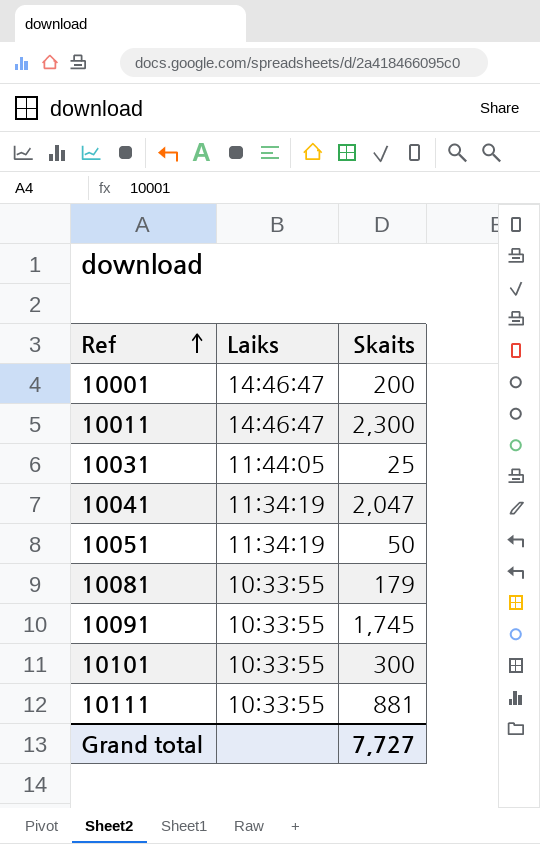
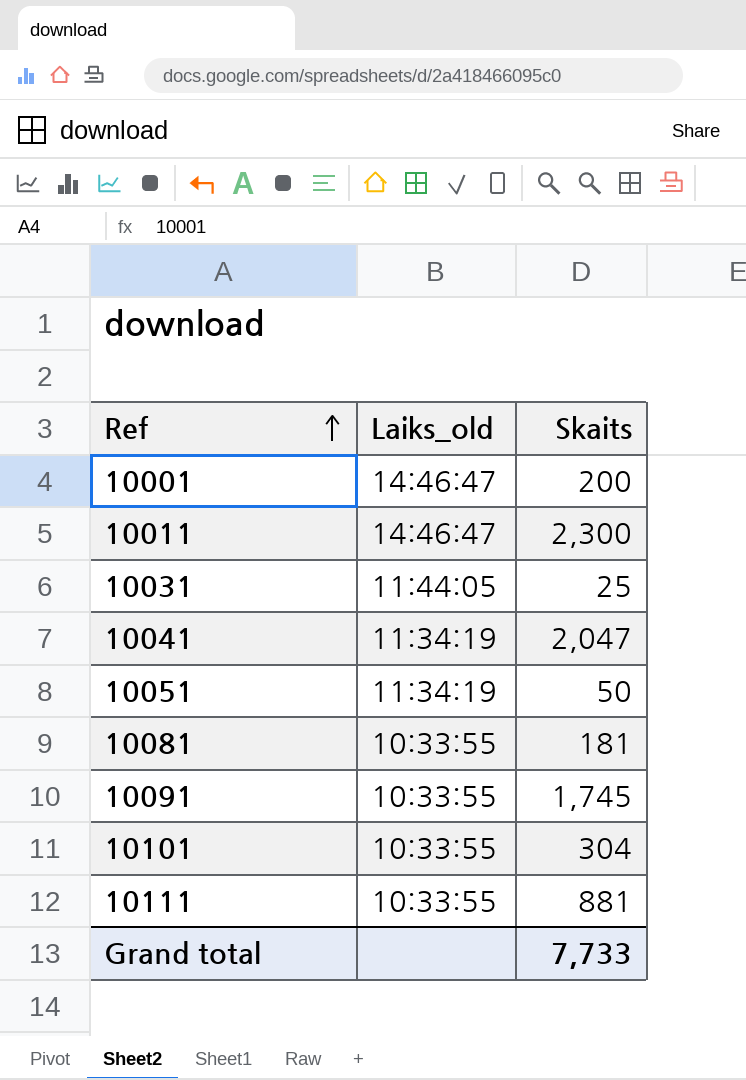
column name: Laiks -> Laiks_old
10081 | Skaits: 179 -> 181
10101 | Skaits: 300 -> 304
Grand total | Skaits: 7,727 -> 7,733

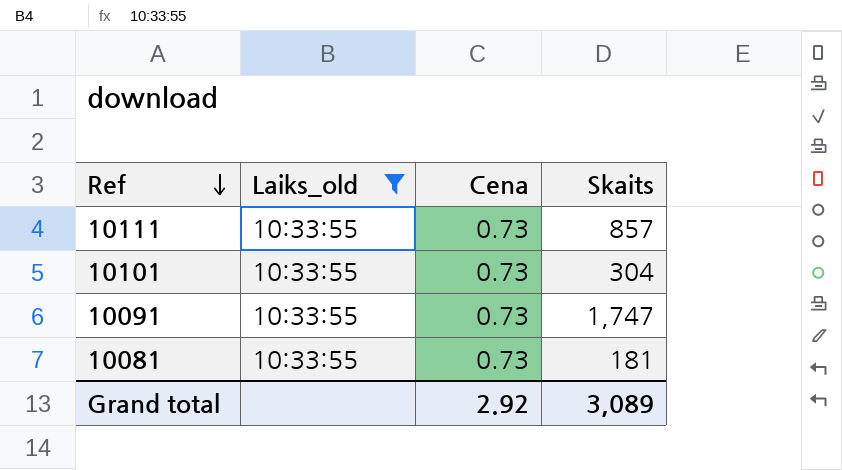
filter: none -> Laiks_old = 10:33:55
row order: Ref ascending -> Ref descending
column Cena | position: none -> 3
10111 | Skaits: 881 -> 857
10091 | Skaits: 1,745 -> 1,747
Grand total | Skaits: 7,733 -> 3,089

